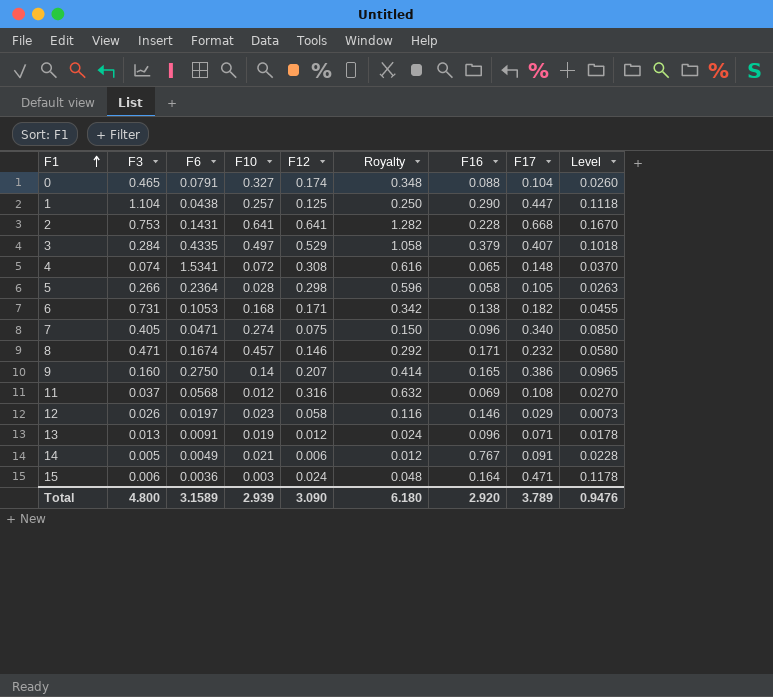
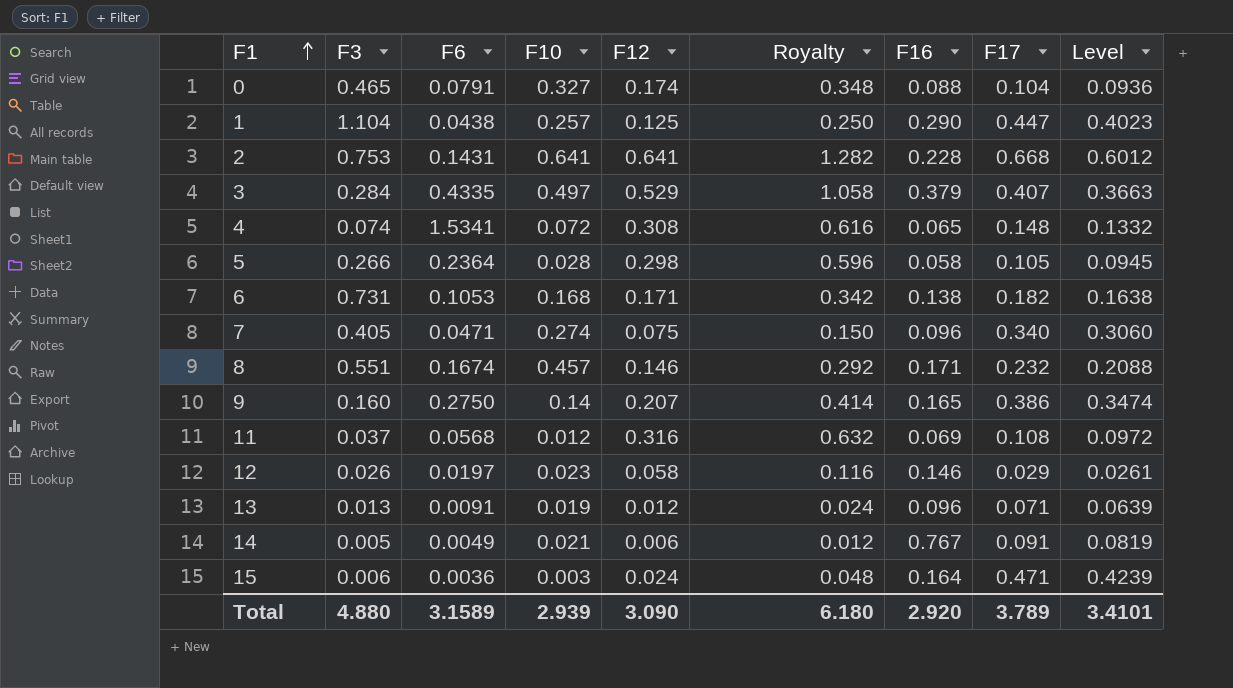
column Level | formula: [F17] * 0.25 -> [F17] * 0.9
8 | F3: 0.471 -> 0.551
Total | F3: 4.800 -> 4.880
Total | Level: 0.9476 -> 3.4101

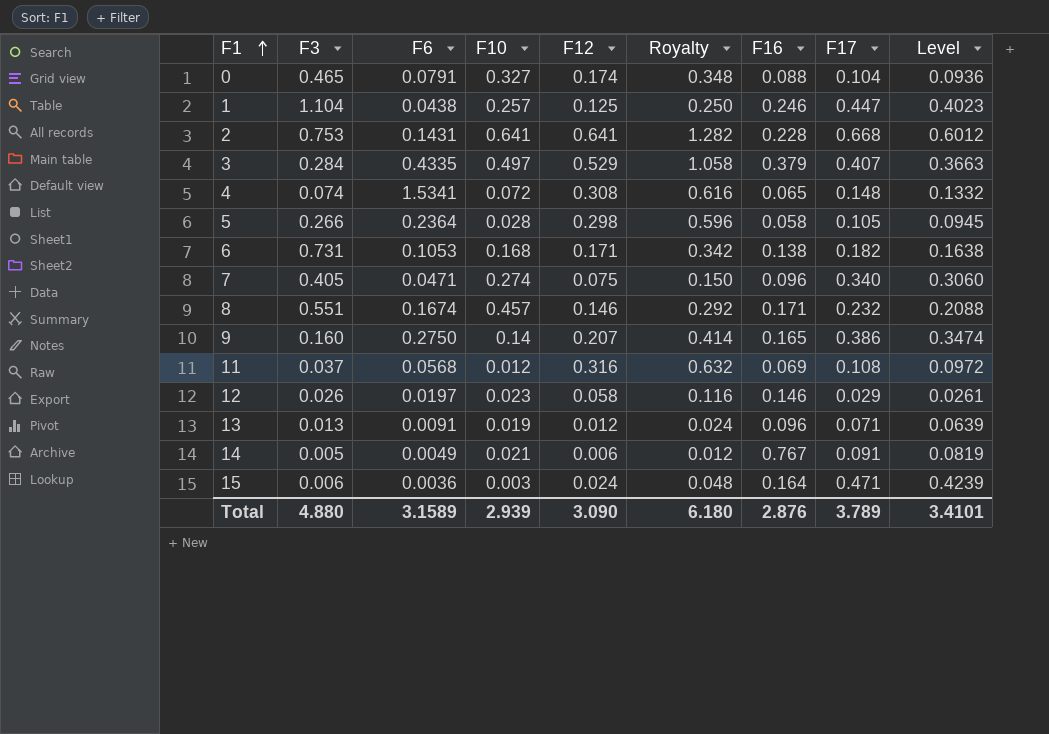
1 | F16: 0.290 -> 0.246
Total | F16: 2.920 -> 2.876

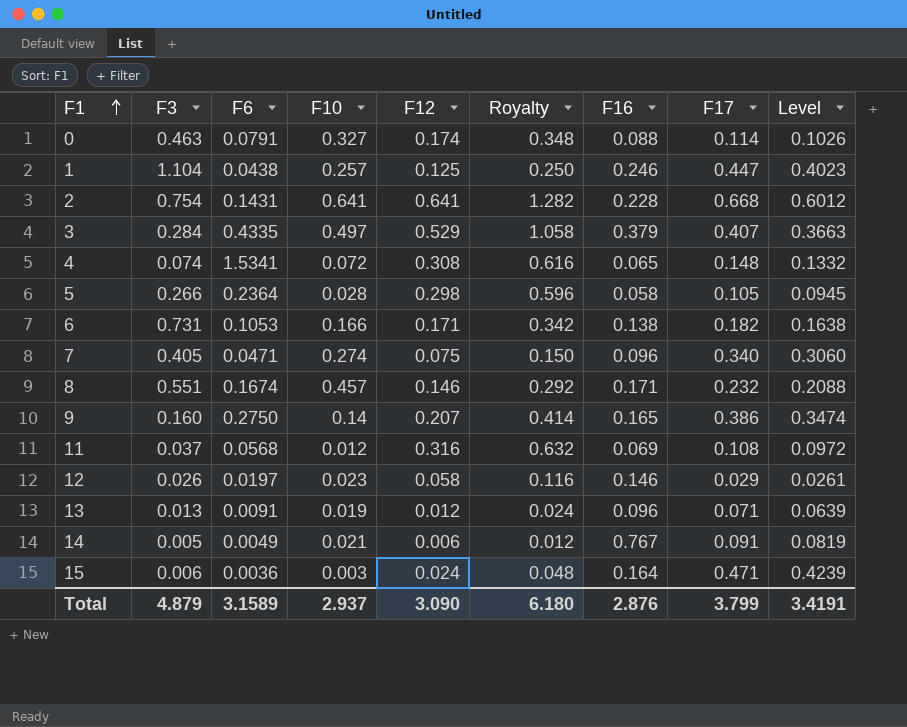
0 | F3: 0.465 -> 0.463
0 | F17: 0.104 -> 0.114
0 | Level: 0.0936 -> 0.1026
2 | F3: 0.753 -> 0.754
6 | F10: 0.168 -> 0.166
Total | F3: 4.880 -> 4.879
Total | F10: 2.939 -> 2.937
Total | F17: 3.789 -> 3.799
Total | Level: 3.4101 -> 3.4191

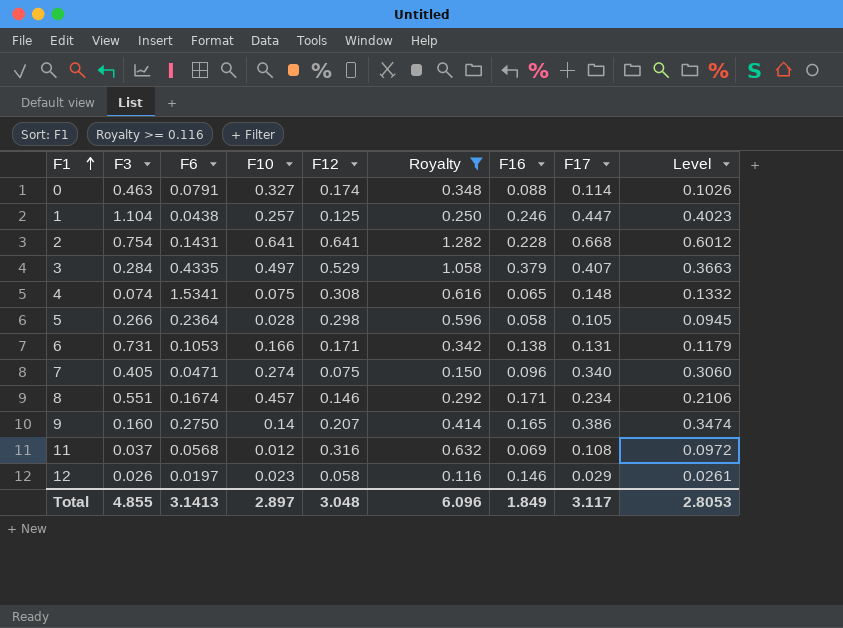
filter: none -> Royalty >= 0.116
4 | F10: 0.072 -> 0.075
6 | F17: 0.182 -> 0.131
6 | Level: 0.1638 -> 0.1179
8 | F17: 0.232 -> 0.234
8 | Level: 0.2088 -> 0.2106
Total | F3: 4.879 -> 4.855
Total | F6: 3.1589 -> 3.1413
Total | F10: 2.937 -> 2.897
Total | F12: 3.090 -> 3.048
Total | Royalty: 6.180 -> 6.096
Total | F16: 2.876 -> 1.849
Total | F17: 3.799 -> 3.117
Total | Level: 3.4191 -> 2.8053

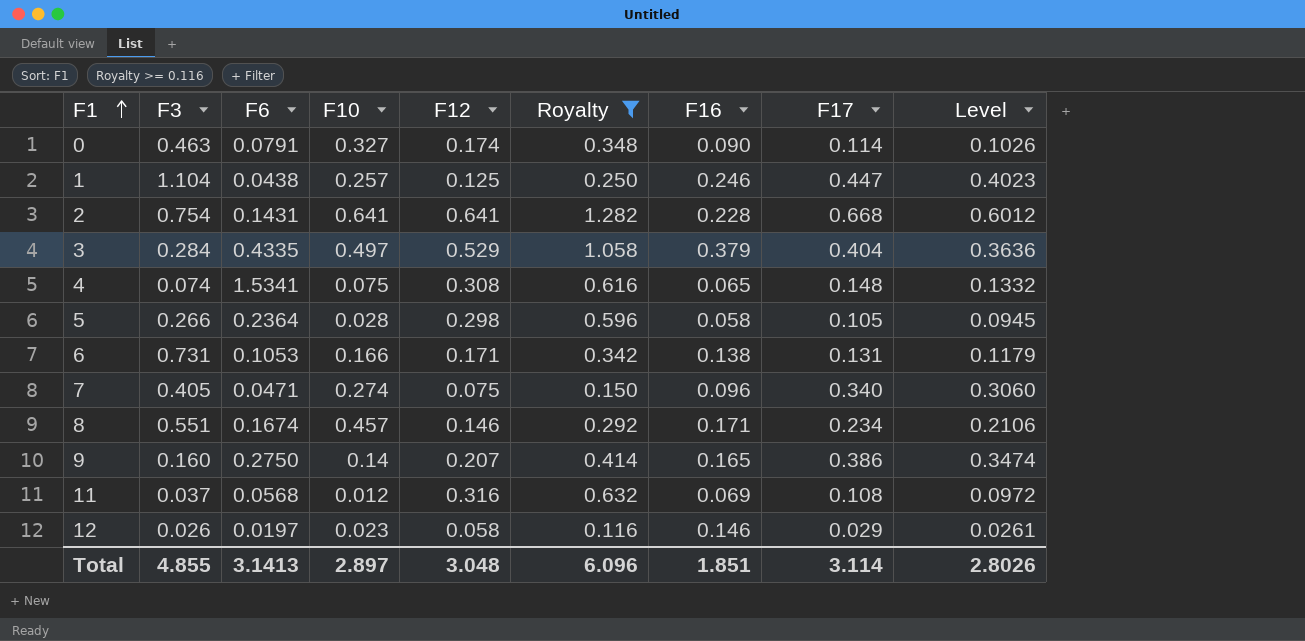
0 | F16: 0.088 -> 0.090
3 | F17: 0.407 -> 0.404
3 | Level: 0.3663 -> 0.3636
Total | F16: 1.849 -> 1.851
Total | F17: 3.117 -> 3.114
Total | Level: 2.8053 -> 2.8026

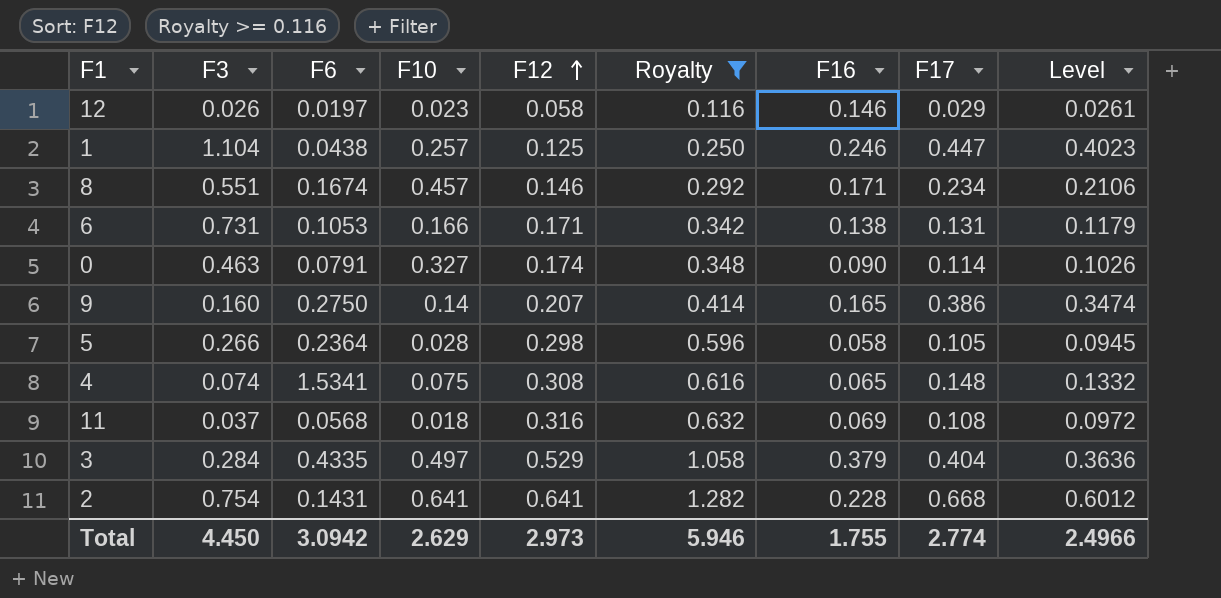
row order: F1 ascending -> F12 ascending
row 7: 0.405 | 0.0471 | 0.274 | 0.075 | 0.150 | 0.096 | 0.340 | 0.3060 -> none
11 | F10: 0.012 -> 0.018
Total | F3: 4.855 -> 4.450
Total | F6: 3.1413 -> 3.0942
Total | F10: 2.897 -> 2.629
Total | F12: 3.048 -> 2.973
Total | Royalty: 6.096 -> 5.946
Total | F16: 1.851 -> 1.755
Total | F17: 3.114 -> 2.774
Total | Level: 2.8026 -> 2.4966

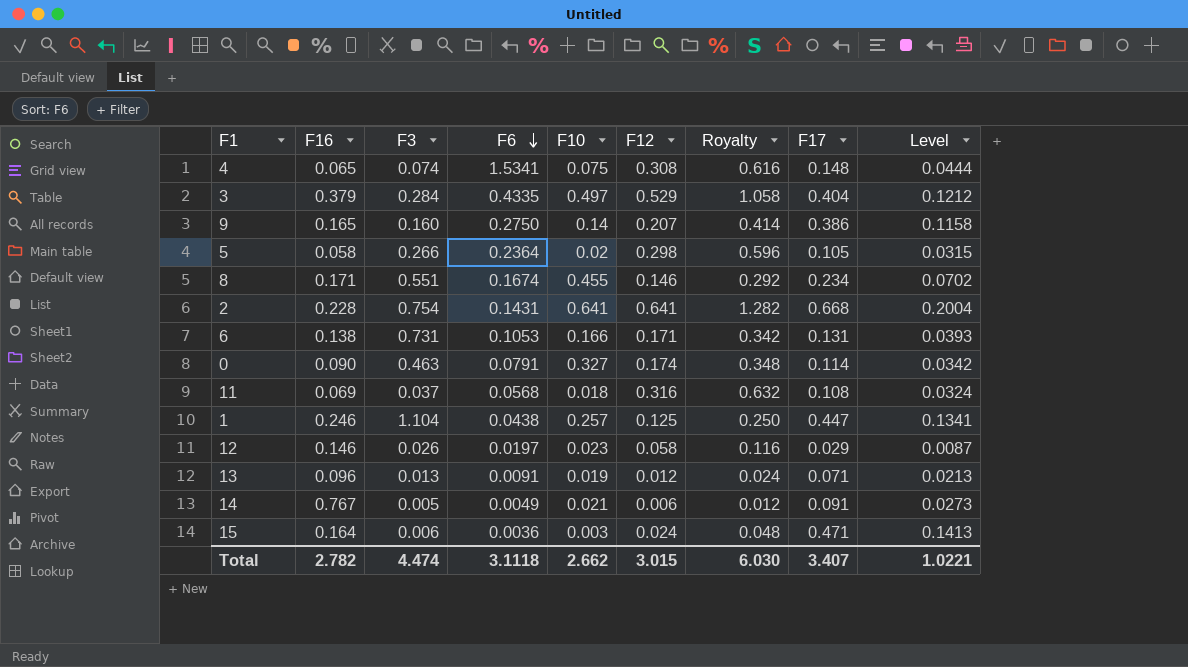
filter: Royalty >= 0.116 -> none
row order: F12 ascending -> F6 descending
column F16 | position: 7 -> 2
column Level | formula: [F17] * 0.9 -> [F17] * 0.3
5 | F10: 0.028 -> 0.02
8 | F10: 0.457 -> 0.455
Total | F16: 1.755 -> 2.782
Total | F3: 4.450 -> 4.474
Total | F6: 3.0942 -> 3.1118
Total | F10: 2.629 -> 2.662
Total | F12: 2.973 -> 3.015
Total | Royalty: 5.946 -> 6.030
Total | F17: 2.774 -> 3.407
Total | Level: 2.4966 -> 1.0221

